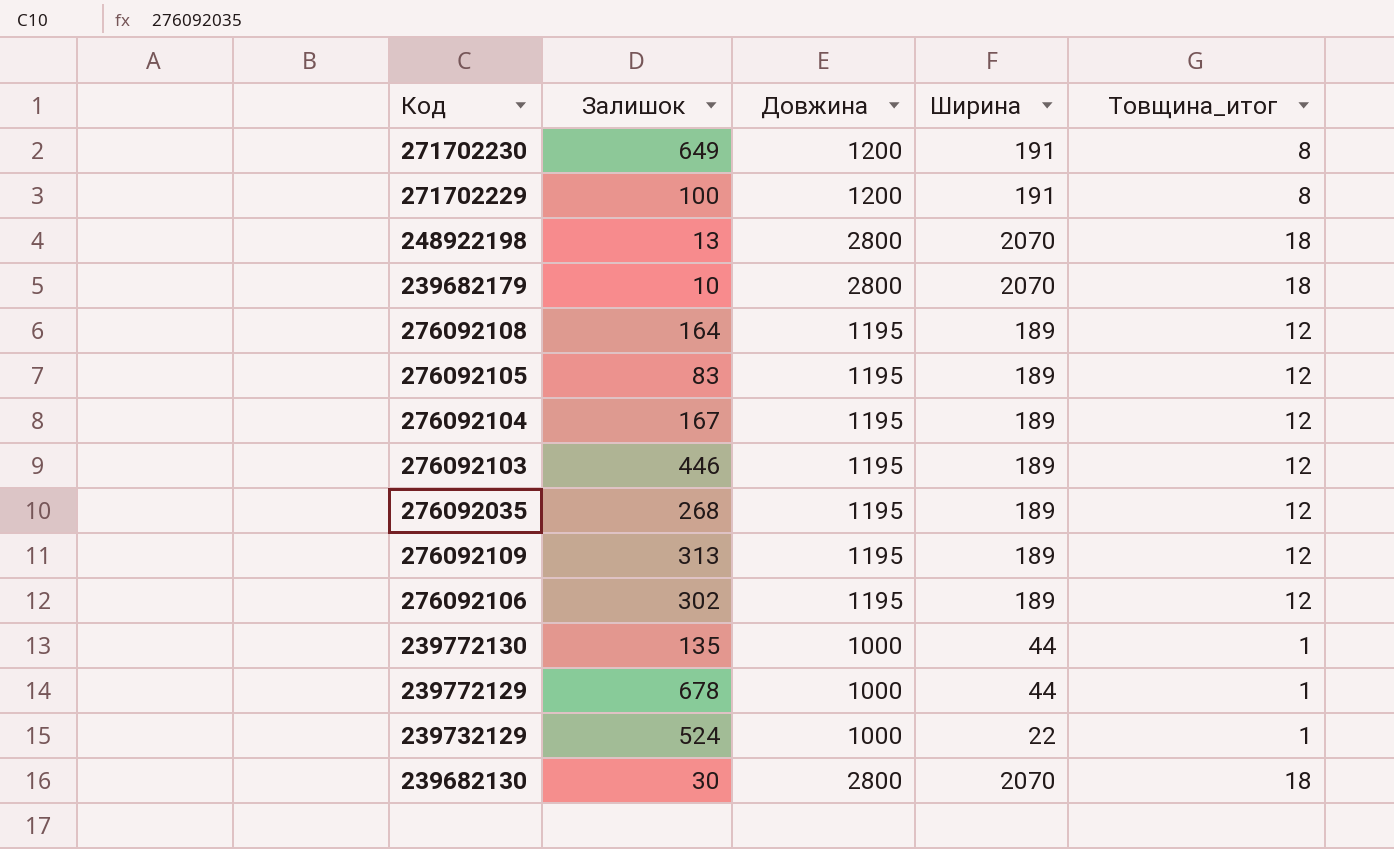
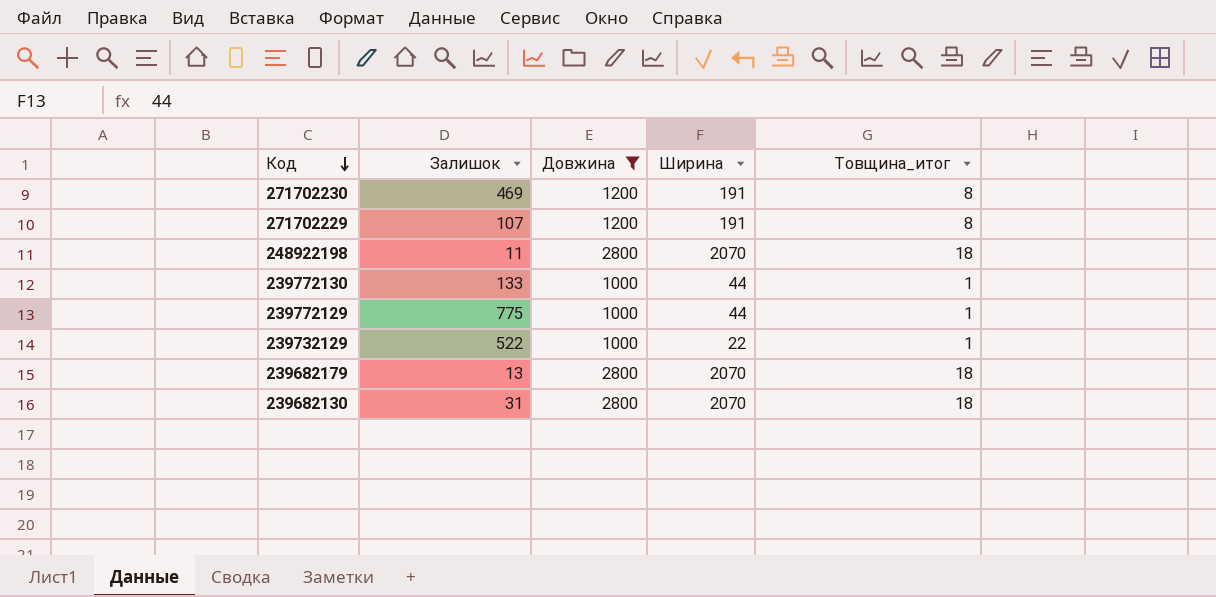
filter: none -> Довжина != 1195
row order: none -> Код descending
271702230 | Залишок: 649 -> 469
271702229 | Залишок: 100 -> 107
248922198 | Залишок: 13 -> 11
239772130 | Залишок: 135 -> 133
239772129 | Залишок: 678 -> 775
239732129 | Залишок: 524 -> 522
239682179 | Залишок: 10 -> 13
239682130 | Залишок: 30 -> 31

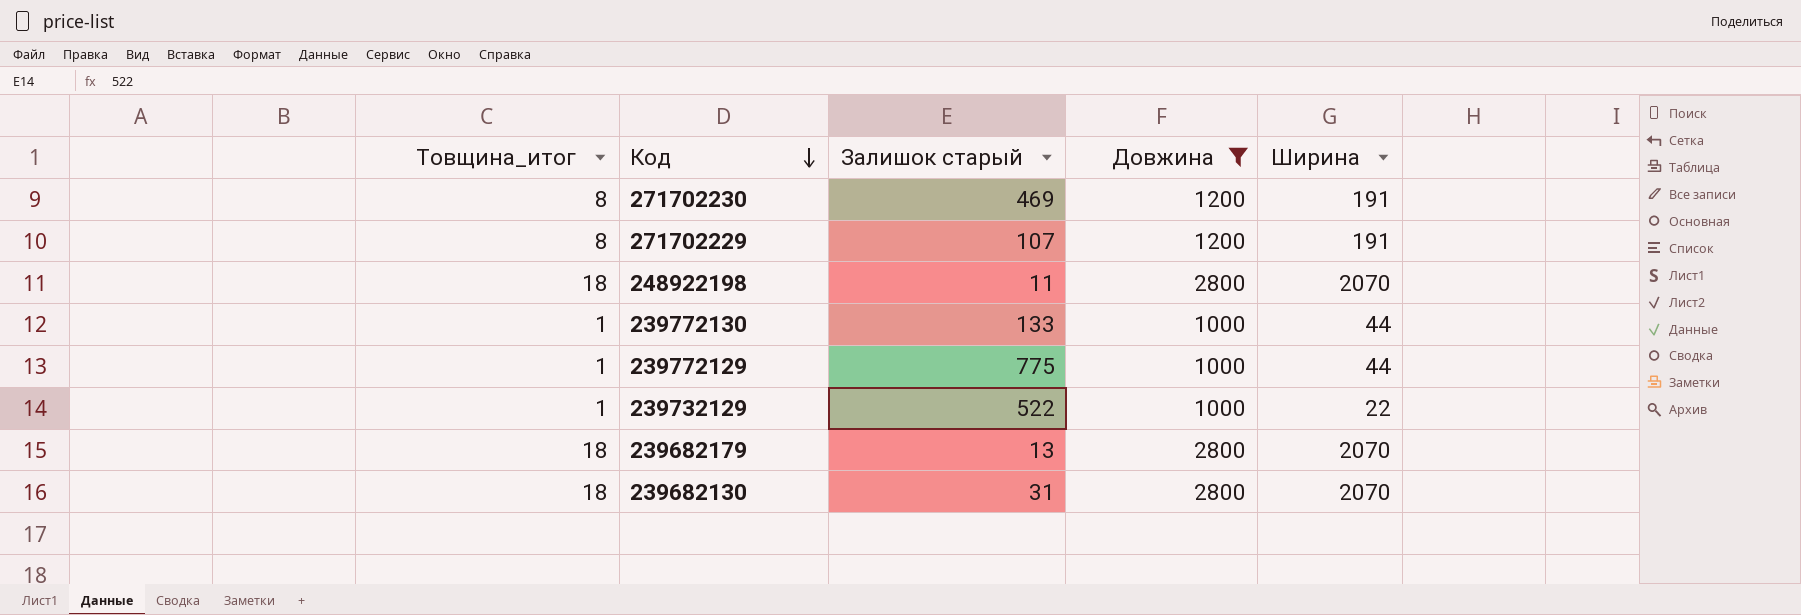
column Товщина_итог | position: 5 -> 1
column name: Залишок -> Залишок старый

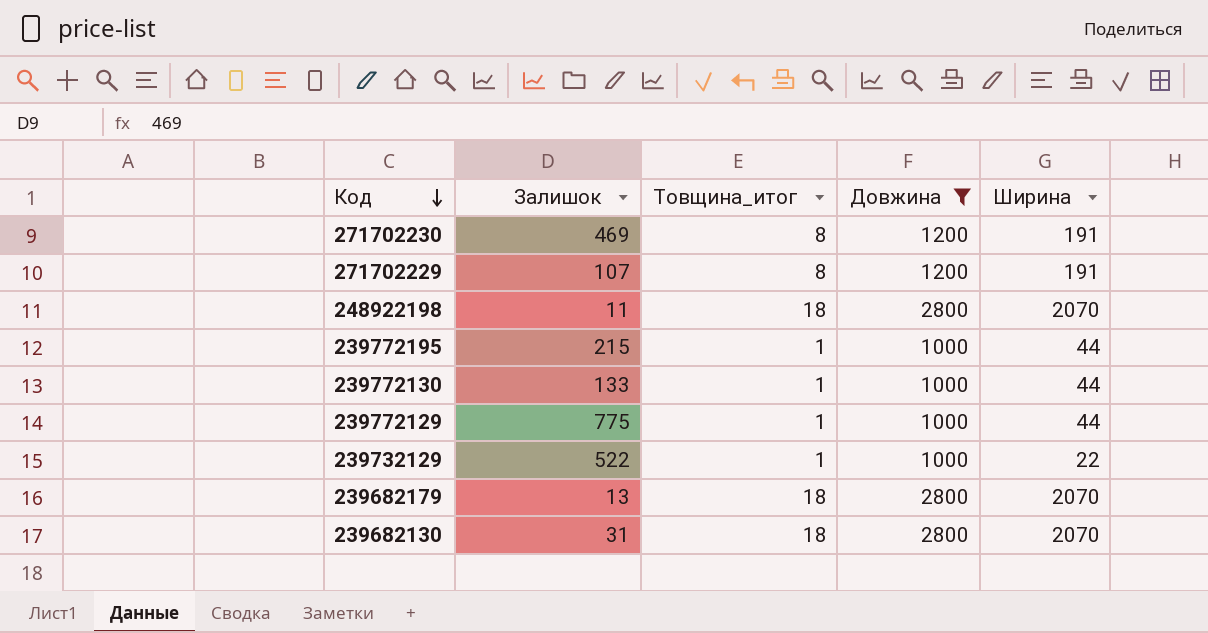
column name: Залишок старый -> Залишок
column Товщина_итог | position: 1 -> 3
row 239772195: none -> 215 | 1 | 1000 | 44

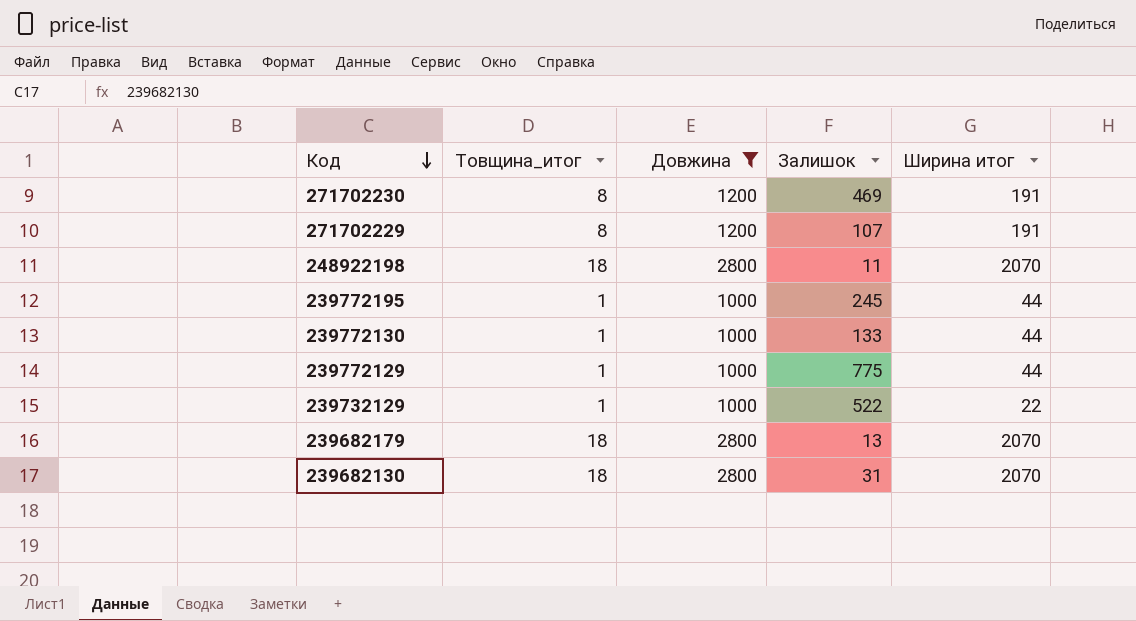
column Залишок | position: 2 -> 4
column name: Ширина -> Ширина итог
239772195 | Залишок: 215 -> 245

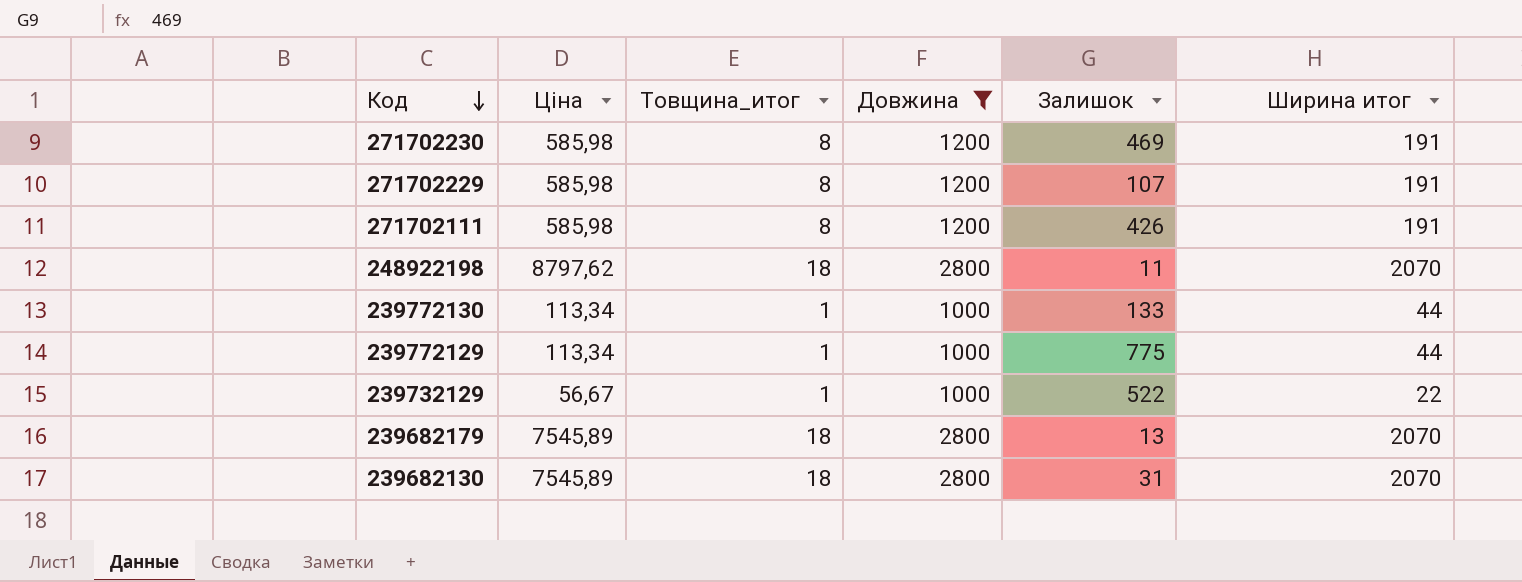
column Ціна | position: none -> 2
row 239772195: 1 | 1000 | 245 | 44 -> none
row 271702111: none -> 585,98 | 8 | 1200 | 426 | 191

